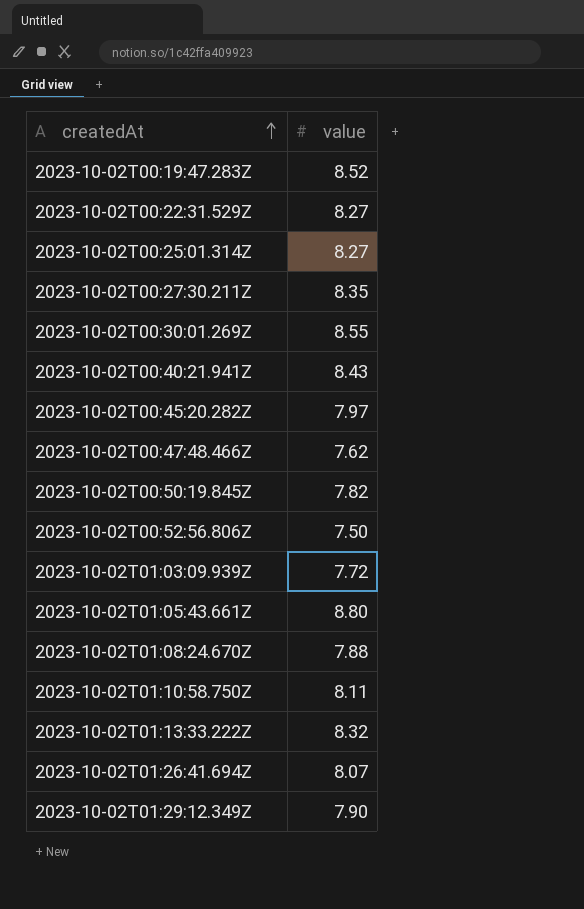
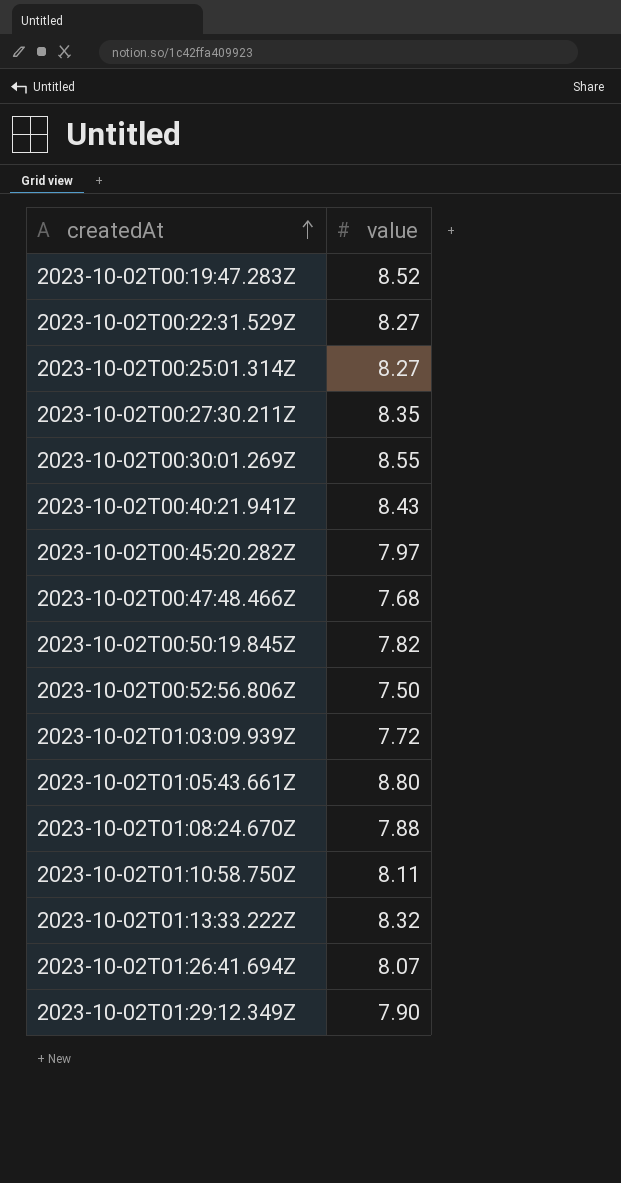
2023-10-02T00:47:48.466Z | value: 7.62 -> 7.68

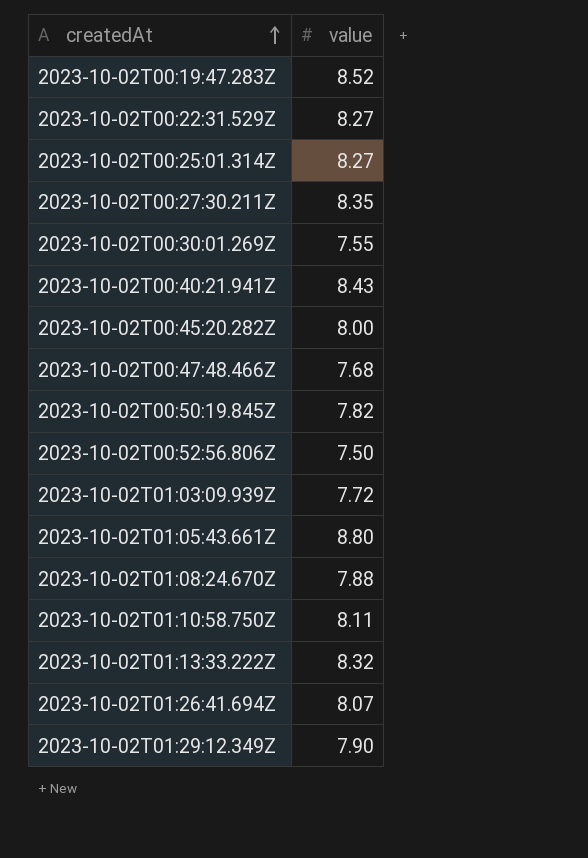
2023-10-02T00:30:01.269Z | value: 8.55 -> 7.55
2023-10-02T00:45:20.282Z | value: 7.97 -> 8.00

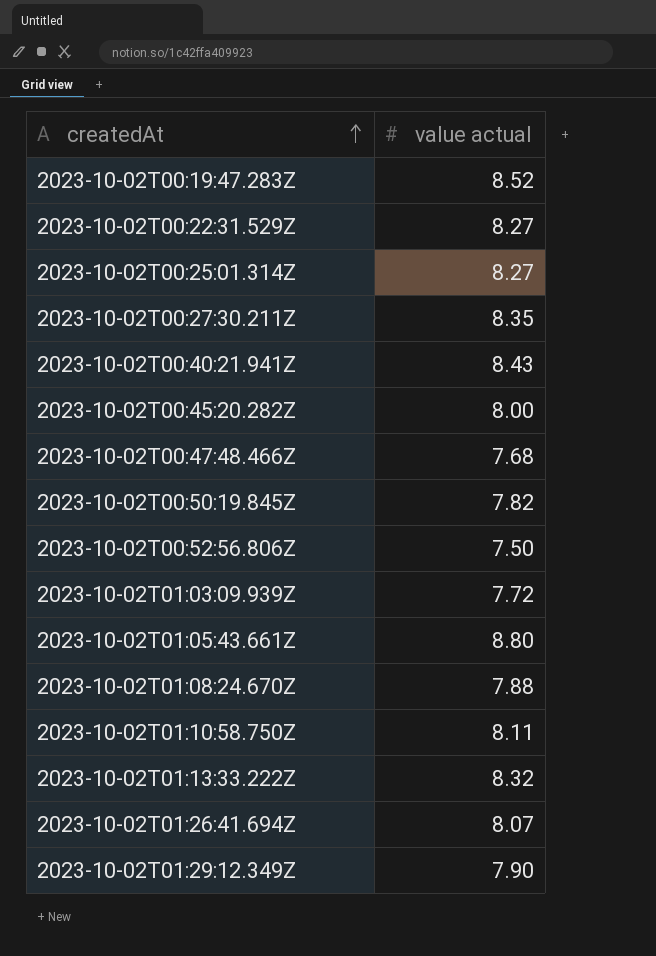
column name: value -> value actual
row 2023-10-02T00:30:01.269Z: 7.55 -> none

